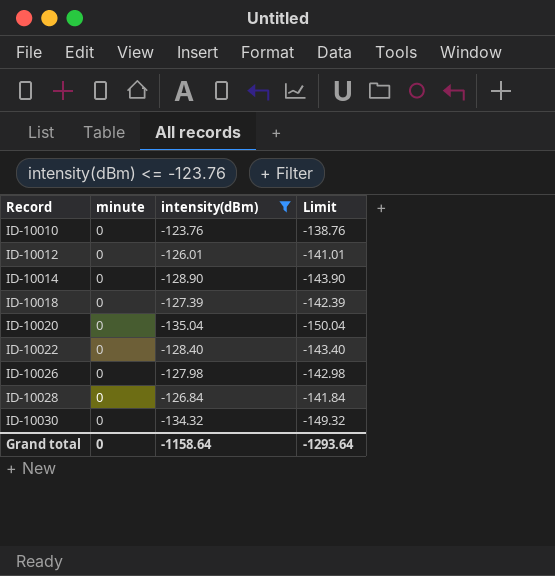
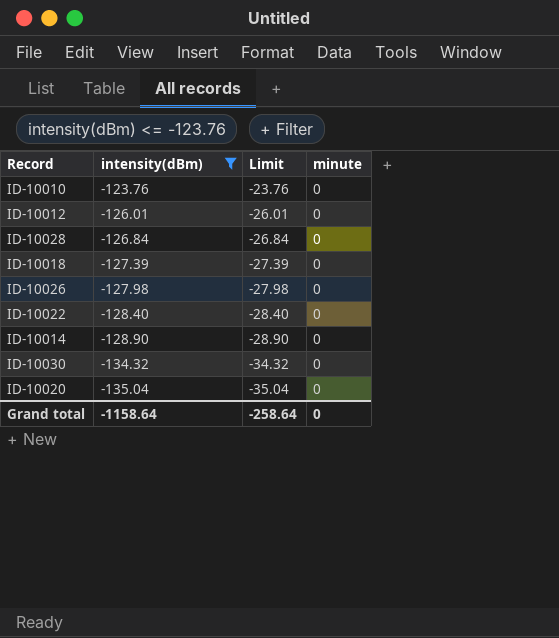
row order: Record ascending -> intensity(dBm) descending
column Limit | formula: [intensity(dBm)] - 15 -> [intensity(dBm)] + 100
column minute | position: 2 -> 4
Grand total | Limit: -1293.64 -> -258.64

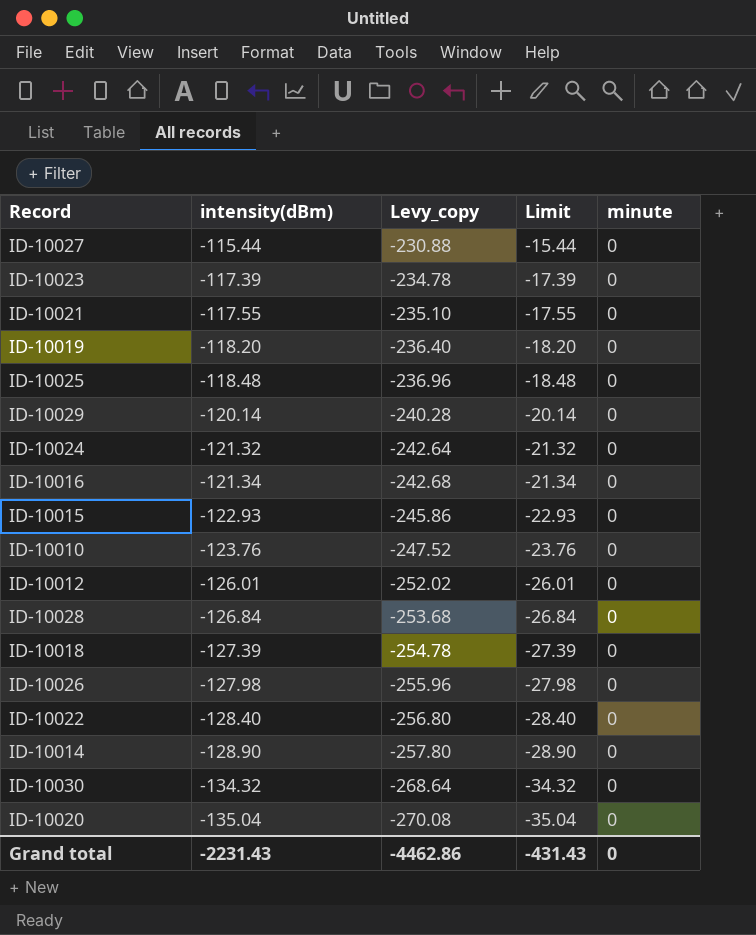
filter: intensity(dBm) <= -123.76 -> none
column Levy_copy | formula: none -> [intensity(dBm)] * 2
Grand total | intensity(dBm): -1158.64 -> -2231.43
Grand total | Limit: -258.64 -> -431.43

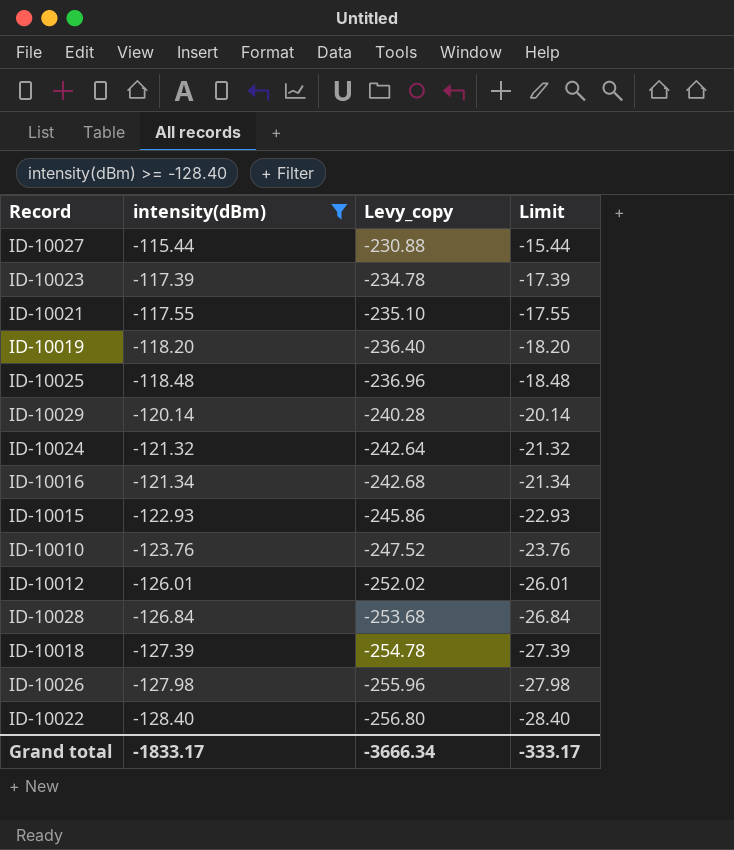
filter: none -> intensity(dBm) >= -128.40
column minute | position: 5 -> none
Grand total | intensity(dBm): -2231.43 -> -1833.17
Grand total | Levy_copy: -4462.86 -> -3666.34
Grand total | Limit: -431.43 -> -333.17

